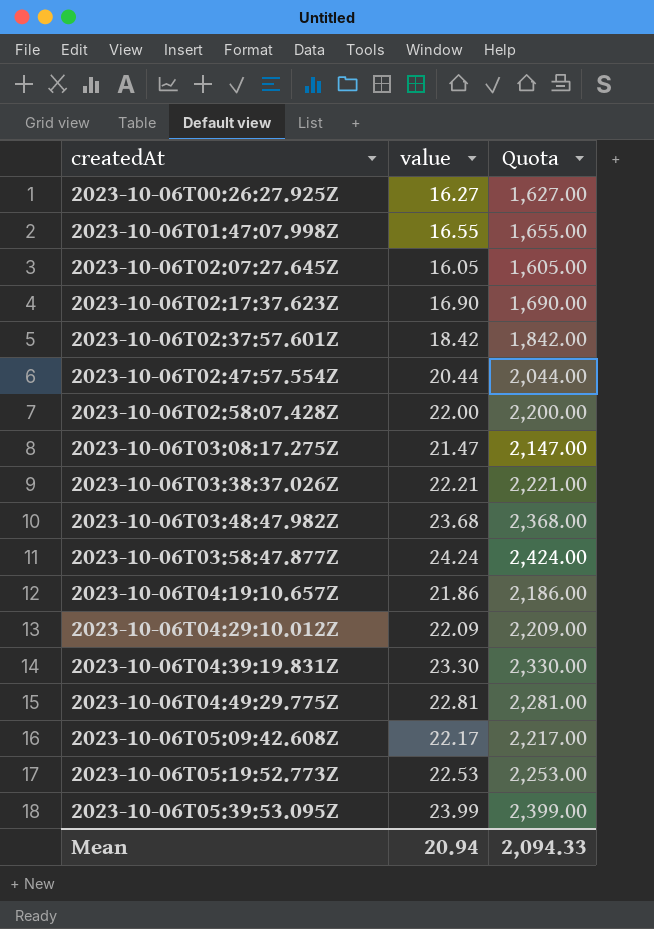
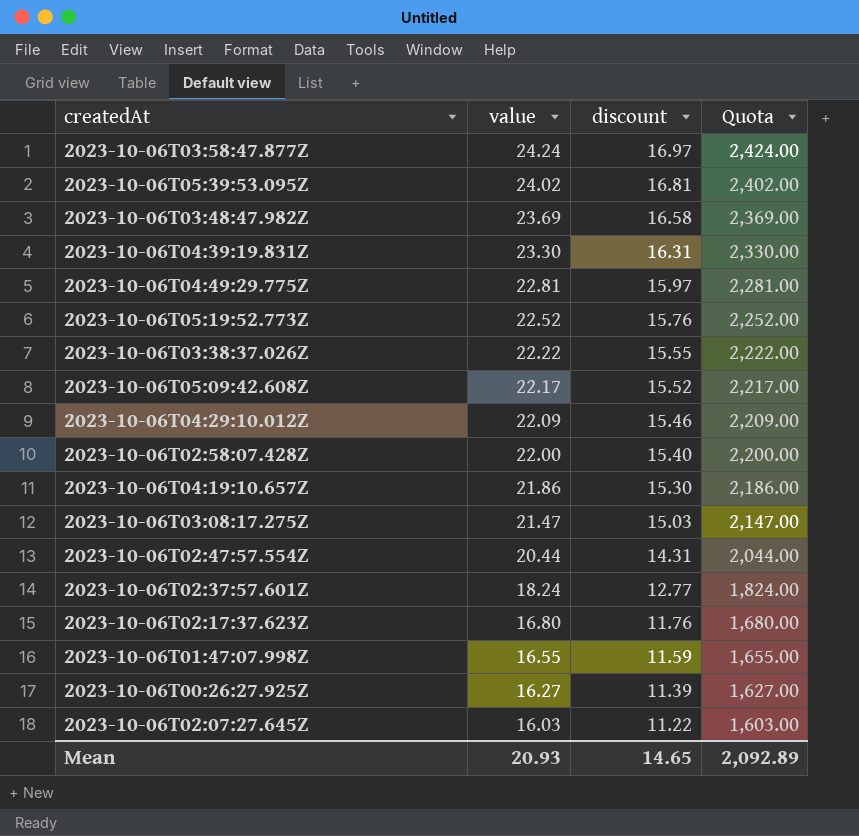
row order: createdAt ascending -> value descending
column discount | formula: none -> [value] * 0.7
2023-10-06T05:39:53.095Z | value: 23.99 -> 24.02
2023-10-06T05:39:53.095Z | Quota: 2,399.00 -> 2,402.00
2023-10-06T03:48:47.982Z | value: 23.68 -> 23.69
2023-10-06T03:48:47.982Z | Quota: 2,368.00 -> 2,369.00
2023-10-06T05:19:52.773Z | value: 22.53 -> 22.52
2023-10-06T05:19:52.773Z | Quota: 2,253.00 -> 2,252.00
2023-10-06T03:38:37.026Z | value: 22.21 -> 22.22
2023-10-06T03:38:37.026Z | Quota: 2,221.00 -> 2,222.00
2023-10-06T02:37:57.601Z | value: 18.42 -> 18.24
2023-10-06T02:37:57.601Z | Quota: 1,842.00 -> 1,824.00
2023-10-06T02:17:37.623Z | value: 16.90 -> 16.80
2023-10-06T02:17:37.623Z | Quota: 1,690.00 -> 1,680.00
2023-10-06T02:07:27.645Z | value: 16.05 -> 16.03
2023-10-06T02:07:27.645Z | Quota: 1,605.00 -> 1,603.00
Mean | value: 20.94 -> 20.93
Mean | Quota: 2,094.33 -> 2,092.89

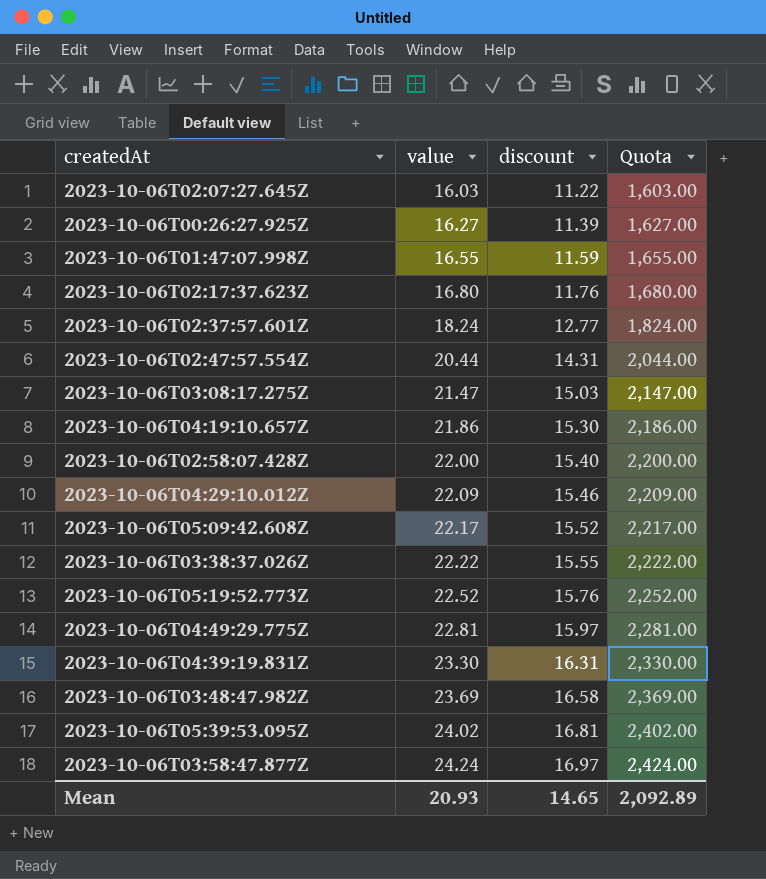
row order: value descending -> value ascending

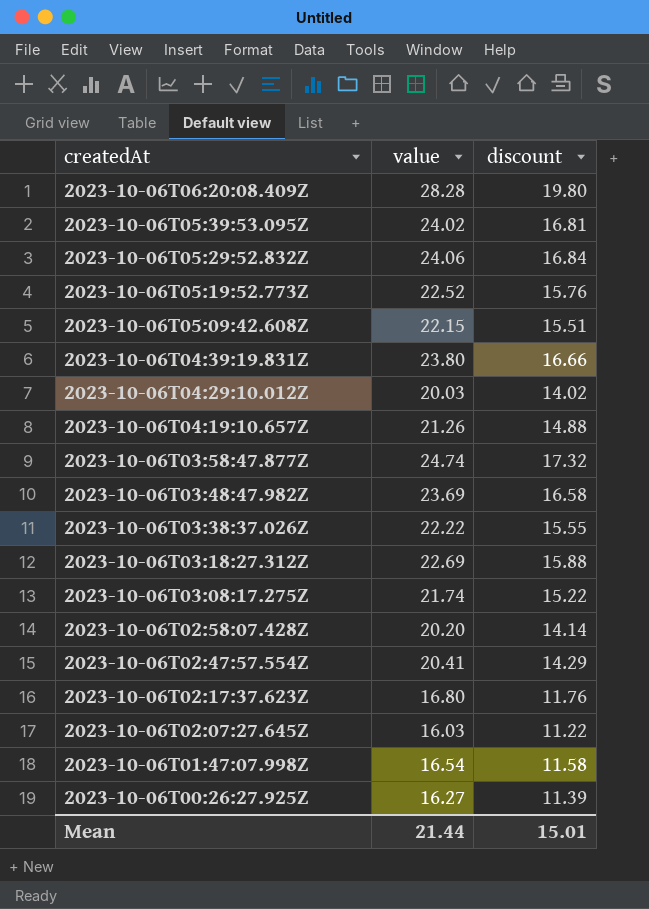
row order: value ascending -> createdAt descending
column Quota | formula: [value] * 100 -> none
row 2023-10-06T02:37:57.601Z: 18.24 | 12.77 | 1,824.00 -> none
row 2023-10-06T04:49:29.775Z: 22.81 | 15.97 | 2,281.00 -> none
row 2023-10-06T06:20:08.409Z: none -> 28.28 | 19.80
row 2023-10-06T05:29:52.832Z: none -> 24.06 | 16.84
2023-10-06T05:09:42.608Z | value: 22.17 -> 22.15
2023-10-06T05:09:42.608Z | discount: 15.52 -> 15.51
2023-10-06T04:39:19.831Z | value: 23.30 -> 23.80
2023-10-06T04:39:19.831Z | discount: 16.31 -> 16.66
2023-10-06T04:29:10.012Z | value: 22.09 -> 20.03
2023-10-06T04:29:10.012Z | discount: 15.46 -> 14.02
2023-10-06T04:19:10.657Z | value: 21.86 -> 21.26
2023-10-06T04:19:10.657Z | discount: 15.30 -> 14.88
2023-10-06T03:58:47.877Z | value: 24.24 -> 24.74
2023-10-06T03:58:47.877Z | discount: 16.97 -> 17.32
row 2023-10-06T03:18:27.312Z: none -> 22.69 | 15.88
2023-10-06T03:08:17.275Z | value: 21.47 -> 21.74
2023-10-06T03:08:17.275Z | discount: 15.03 -> 15.22
2023-10-06T02:58:07.428Z | value: 22.00 -> 20.20
2023-10-06T02:58:07.428Z | discount: 15.40 -> 14.14
2023-10-06T02:47:57.554Z | value: 20.44 -> 20.41
2023-10-06T02:47:57.554Z | discount: 14.31 -> 14.29
2023-10-06T01:47:07.998Z | value: 16.55 -> 16.54
2023-10-06T01:47:07.998Z | discount: 11.59 -> 11.58
Mean | value: 20.93 -> 21.44
Mean | discount: 14.65 -> 15.01

